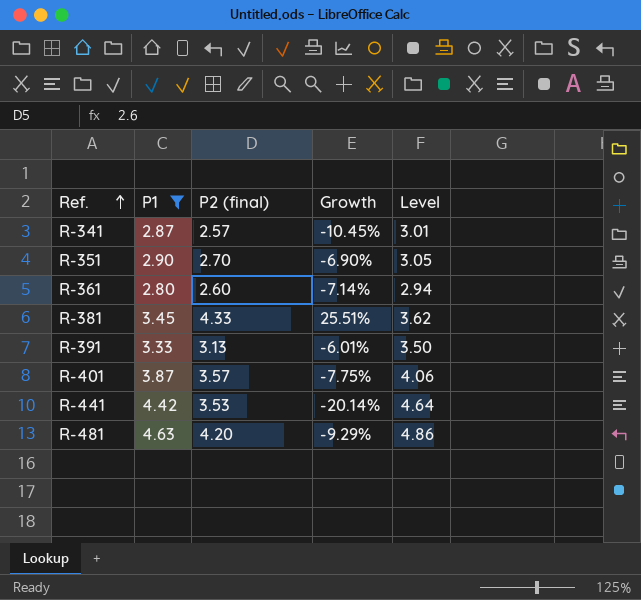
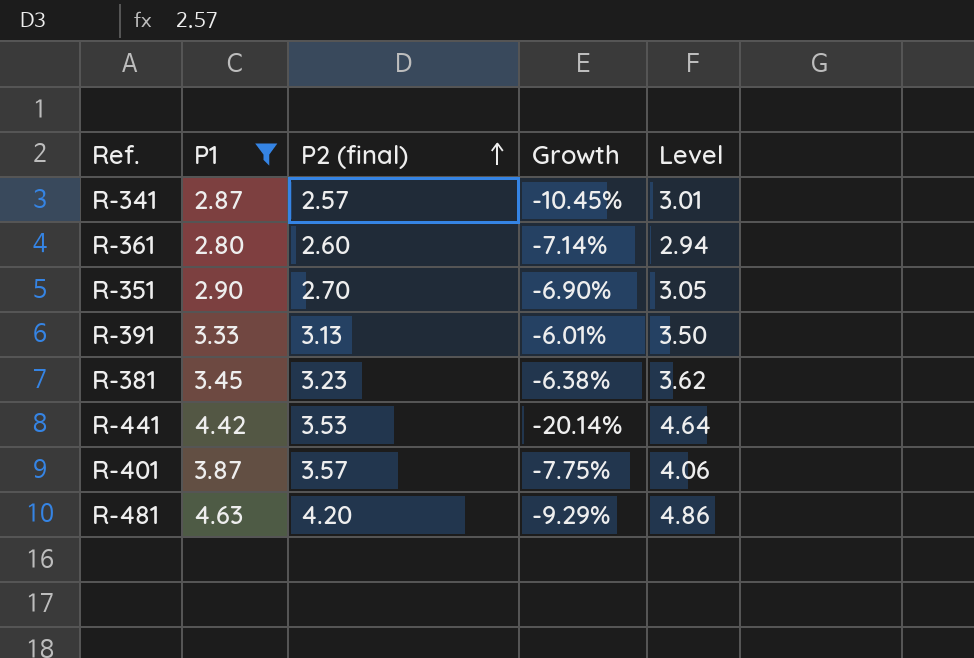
row order: Ref. ascending -> P2 (final) ascending
R-381 | P2 (final): 4.33 -> 3.23
R-381 | Growth: 25.51% -> -6.38%

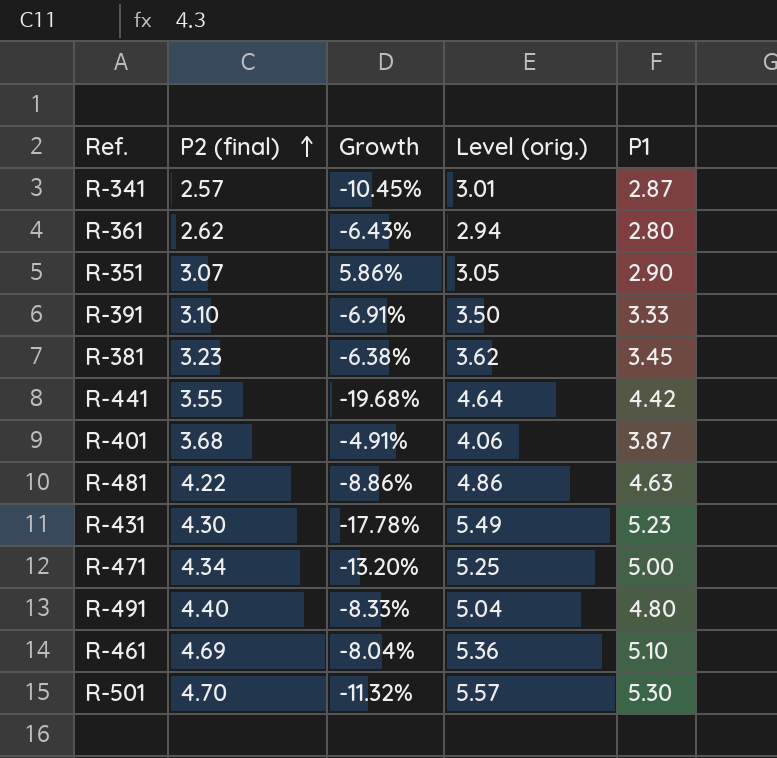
filter: P1 <= 4.63 -> none
column name: Level -> Level (orig.)
column P1 | position: 2 -> 5
R-361 | P2 (final): 2.60 -> 2.62
R-361 | Growth: -7.14% -> -6.43%
R-351 | P2 (final): 2.70 -> 3.07
R-351 | Growth: -6.90% -> 5.86%
R-391 | P2 (final): 3.13 -> 3.10
R-391 | Growth: -6.01% -> -6.91%
R-441 | P2 (final): 3.53 -> 3.55
R-441 | Growth: -20.14% -> -19.68%
R-401 | P2 (final): 3.57 -> 3.68
R-401 | Growth: -7.75% -> -4.91%
R-481 | P2 (final): 4.20 -> 4.22
R-481 | Growth: -9.29% -> -8.86%

